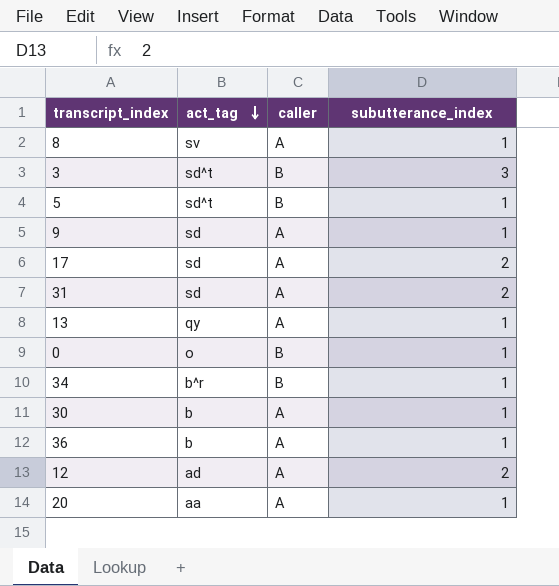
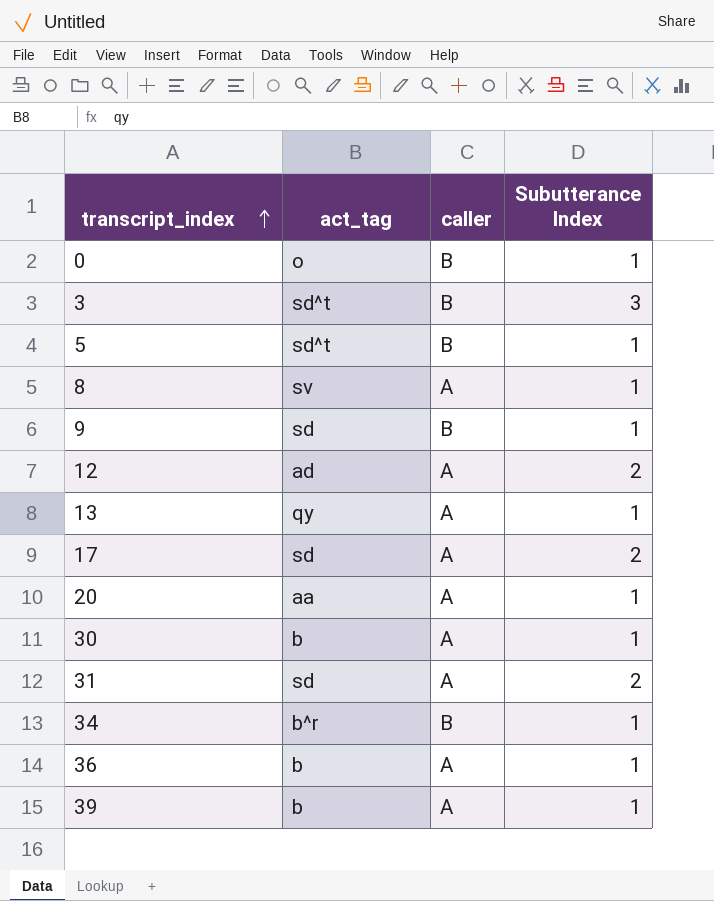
row order: act_tag descending -> transcript_index ascending
column name: subutterance_index -> Subutterance Index
9 | caller: A -> B
row 39: none -> b | A | 1

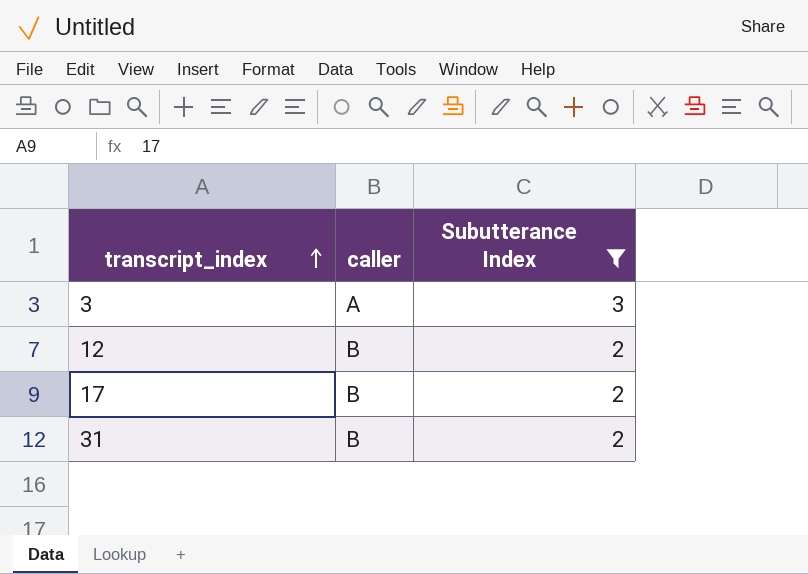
filter: none -> Subutterance Index != 1
column act_tag | position: 2 -> none
3 | caller: B -> A
12 | caller: A -> B
17 | caller: A -> B
31 | caller: A -> B

